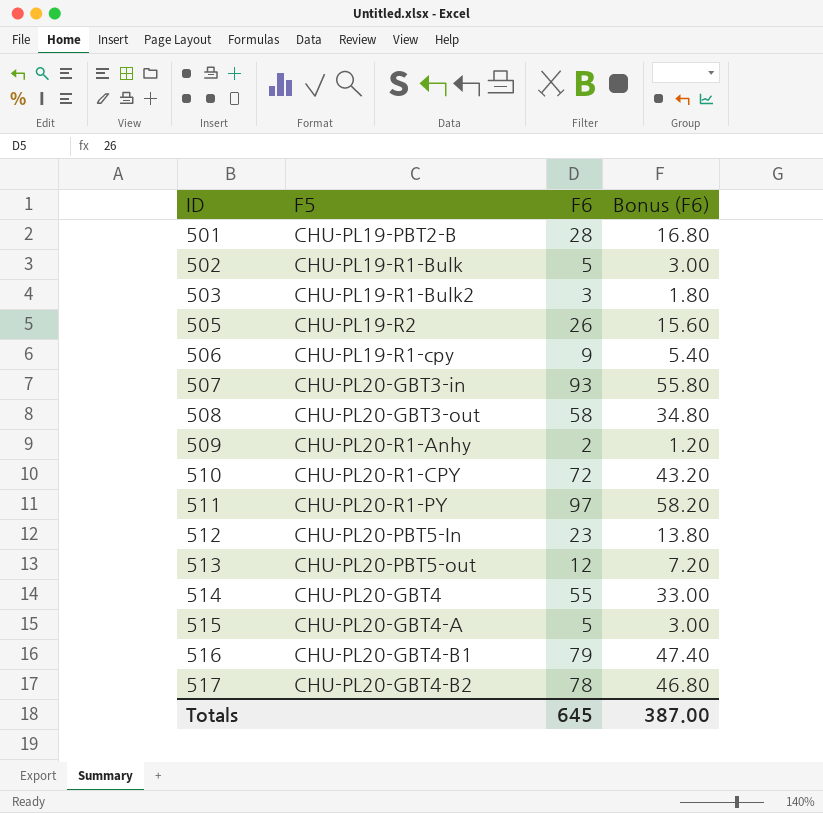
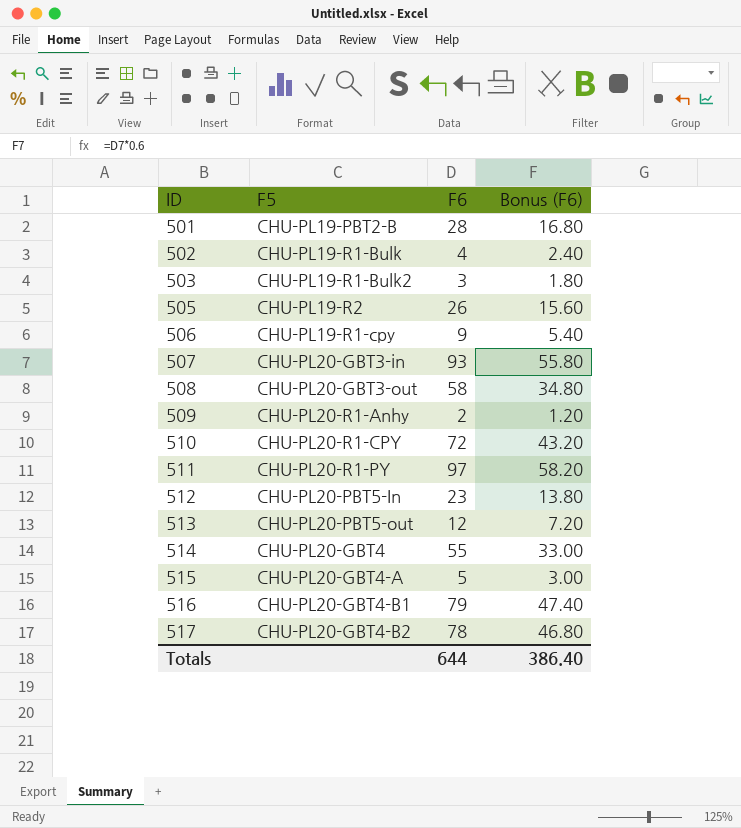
502 | F6: 5 -> 4
502 | Bonus (F6): 3.00 -> 2.40
Totals | F6: 645 -> 644
Totals | Bonus (F6): 387.00 -> 386.40

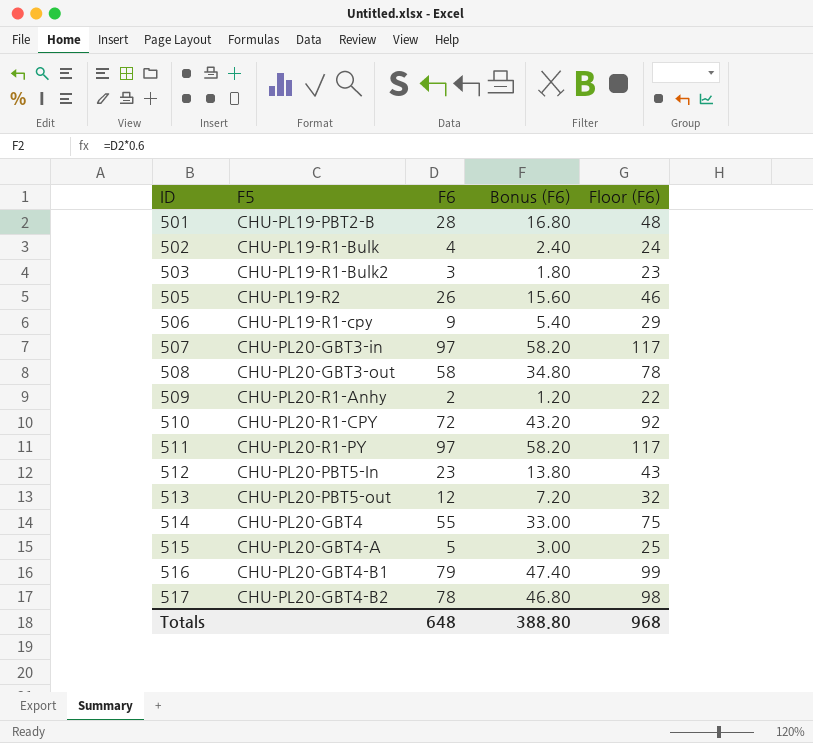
column Floor (F6) | formula: none -> [F6] + 20
507 | F6: 93 -> 97
507 | Bonus (F6): 55.80 -> 58.20
Totals | F6: 644 -> 648
Totals | Bonus (F6): 386.40 -> 388.80

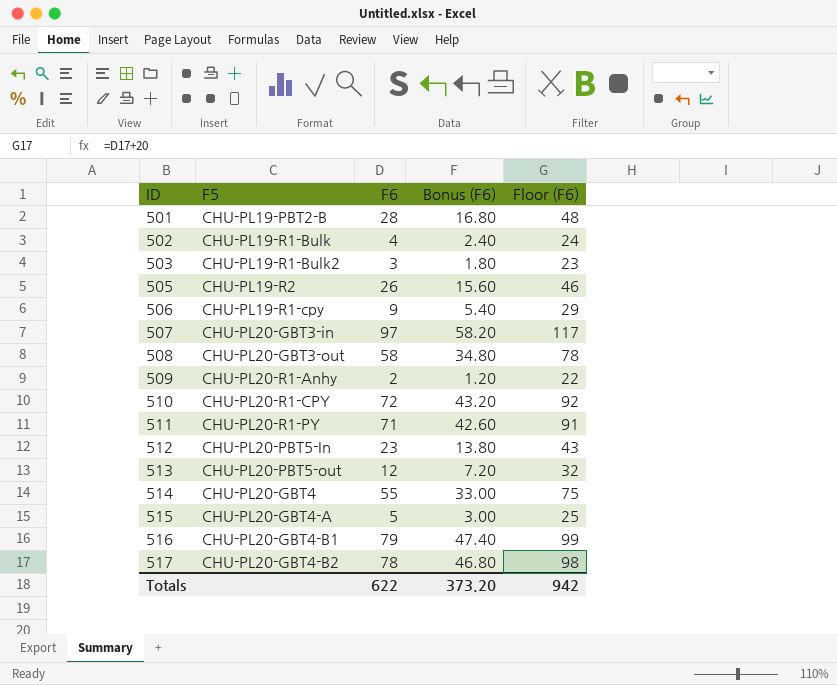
511 | F6: 97 -> 71
511 | Bonus (F6): 58.20 -> 42.60
511 | Floor (F6): 117 -> 91
Totals | F6: 648 -> 622
Totals | Bonus (F6): 388.80 -> 373.20
Totals | Floor (F6): 968 -> 942

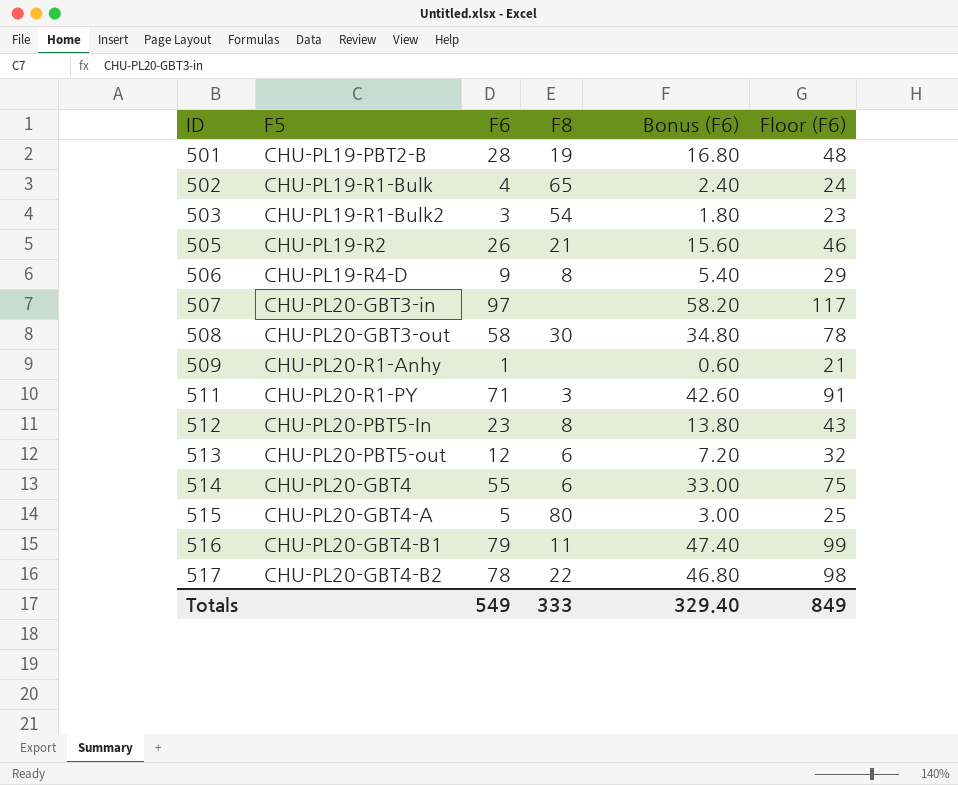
column F8 | position: none -> 4
row 510: CHU-PL20-R1-CPY | 72 | 43.20 | 92 -> none
506 | F5: CHU-PL19-R1-cpy -> CHU-PL19-R4-D
509 | F6: 2 -> 1
509 | Bonus (F6): 1.20 -> 0.60
509 | Floor (F6): 22 -> 21
Totals | F6: 622 -> 549
Totals | Bonus (F6): 373.20 -> 329.40
Totals | Floor (F6): 942 -> 849

